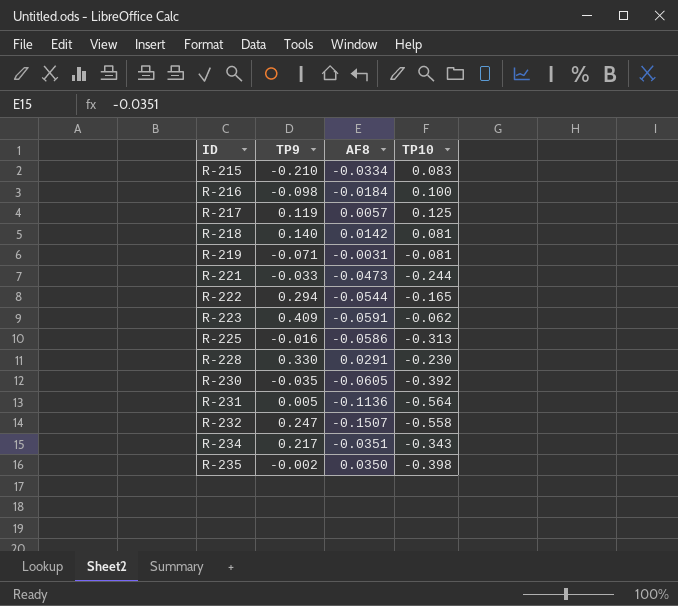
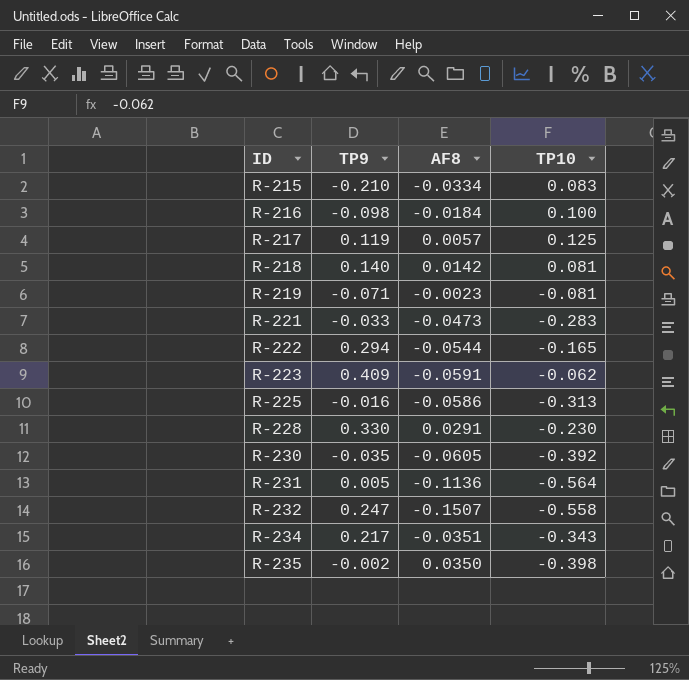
R-219 | AF8: -0.0031 -> -0.0023
R-221 | TP10: -0.244 -> -0.283

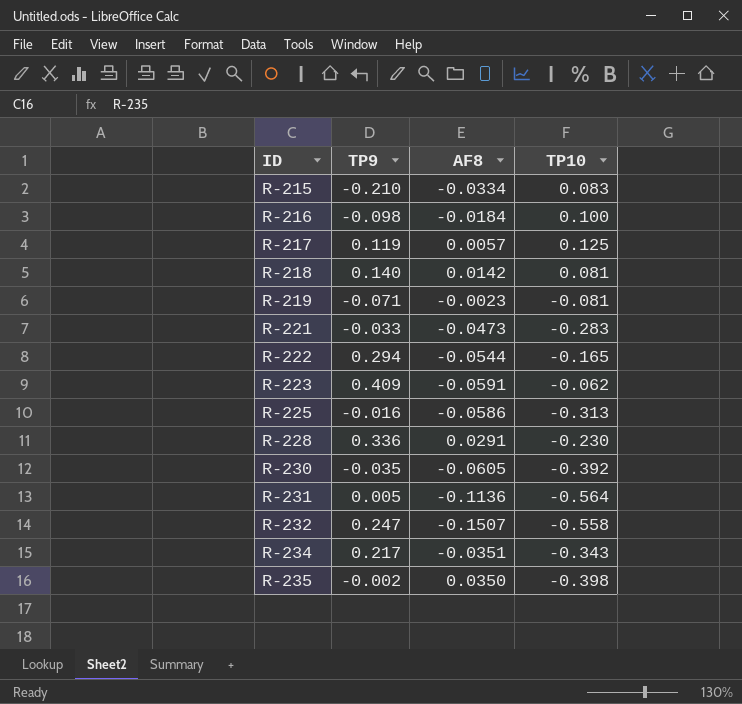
R-228 | TP9: 0.330 -> 0.336

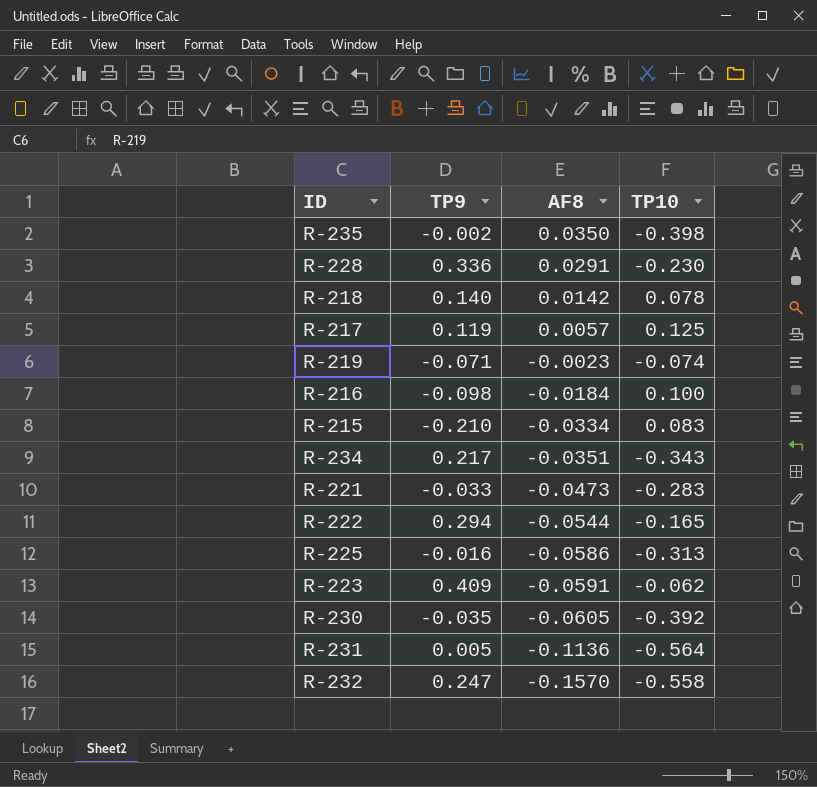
row order: ID ascending -> AF8 descending
R-218 | TP10: 0.081 -> 0.078
R-219 | TP10: -0.081 -> -0.074
R-232 | AF8: -0.1507 -> -0.1570

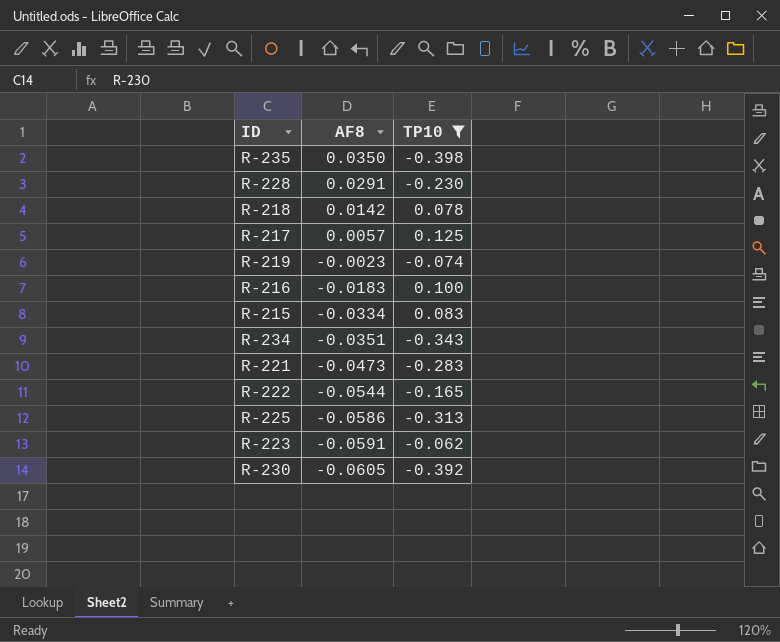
filter: none -> TP10 >= -0.398
column TP9 | position: 2 -> none
R-216 | AF8: -0.0184 -> -0.0183

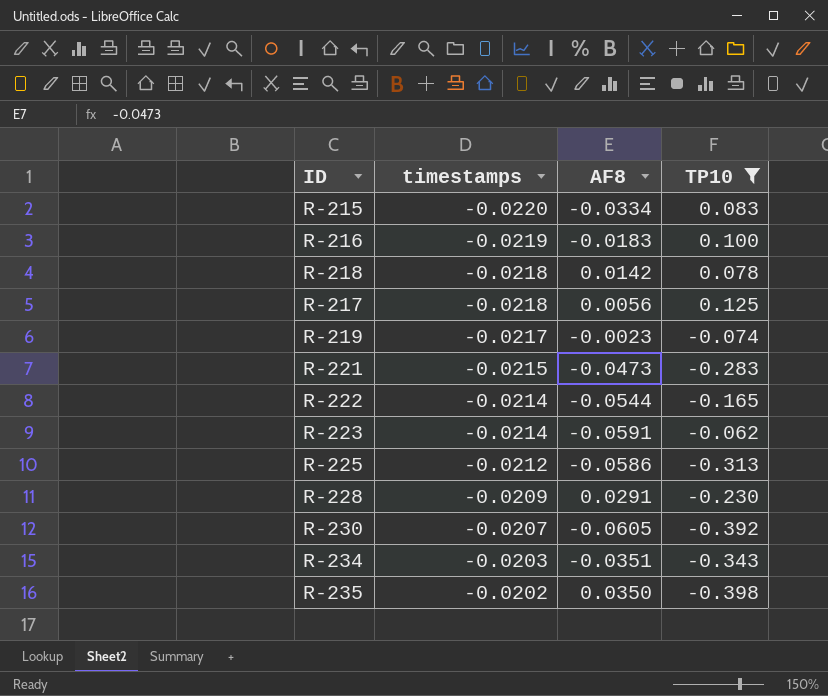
row order: AF8 descending -> timestamps ascending
column timestamps | position: none -> 2
R-217 | AF8: 0.0057 -> 0.0056

